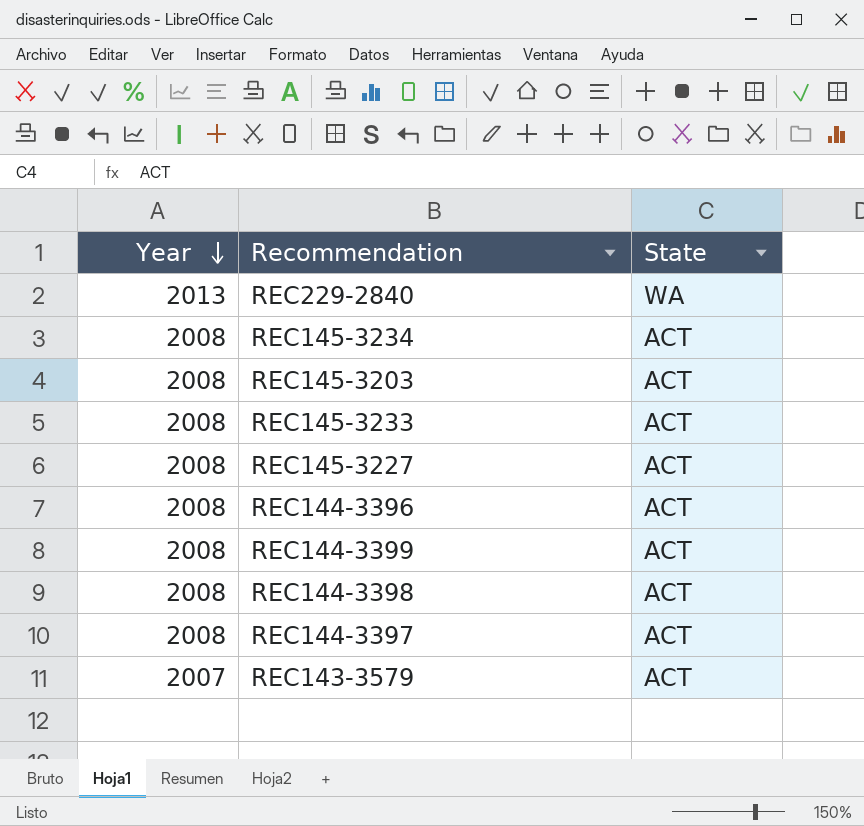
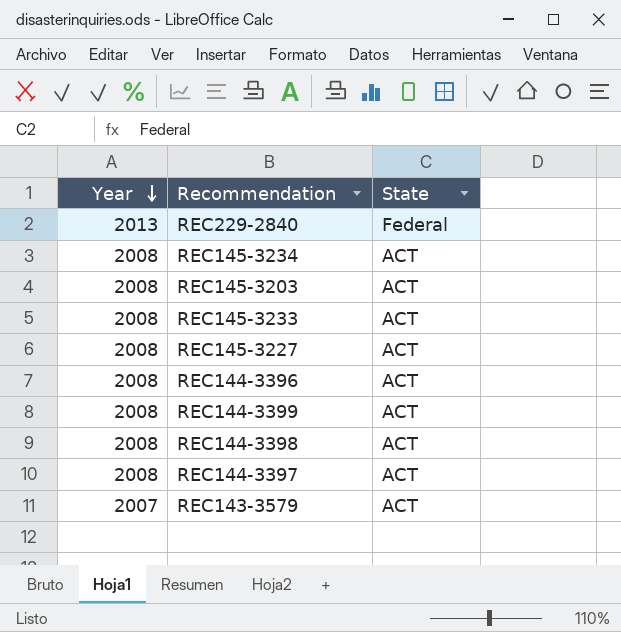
REC229-2840 | State: WA -> Federal

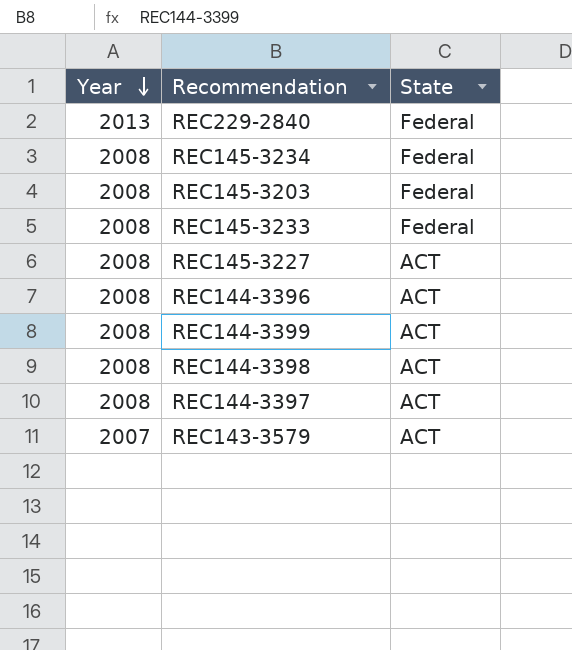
REC145-3234 | State: ACT -> Federal
REC145-3203 | State: ACT -> Federal
REC145-3233 | State: ACT -> Federal

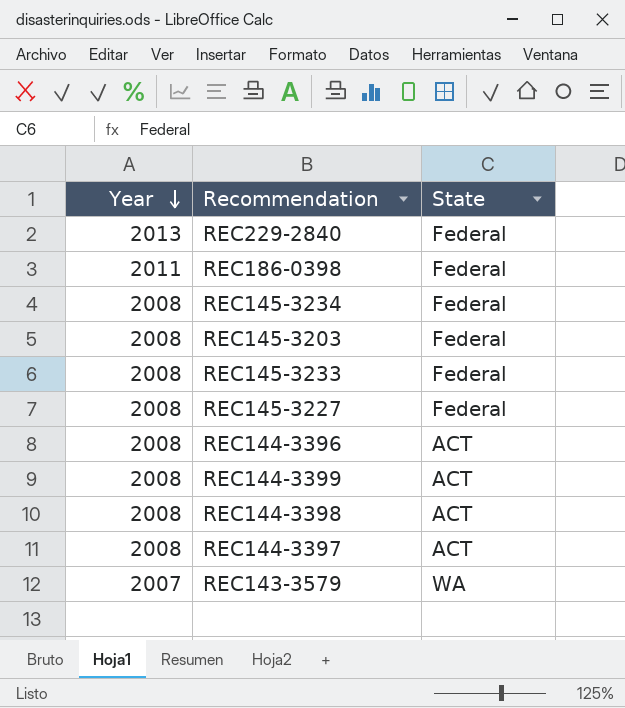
row REC186-0398: none -> 2011 | Federal
REC145-3227 | State: ACT -> Federal
REC143-3579 | State: ACT -> WA

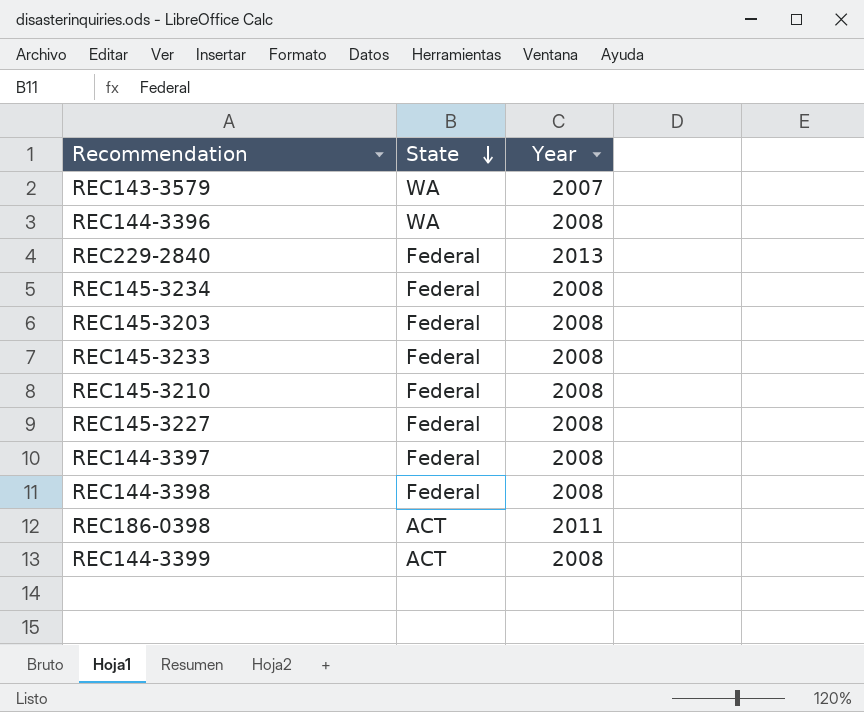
row order: Year descending -> State descending
column Year | position: 1 -> 3
REC144-3396 | State: ACT -> WA
row REC145-3210: none -> Federal | 2008
REC144-3397 | State: ACT -> Federal
REC144-3398 | State: ACT -> Federal
REC186-0398 | State: Federal -> ACT

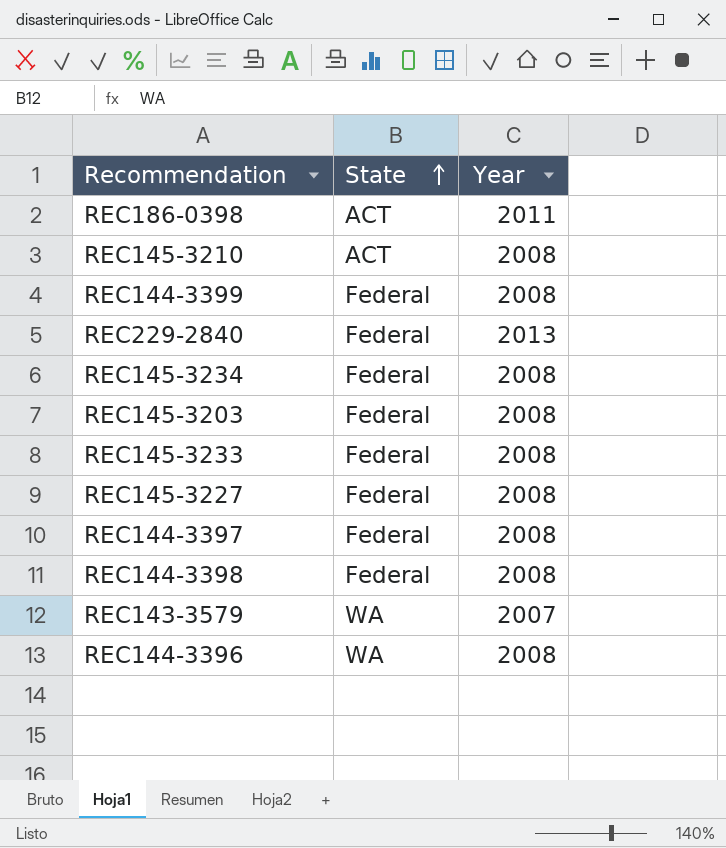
row order: State descending -> State ascending
REC145-3210 | State: Federal -> ACT
REC144-3399 | State: ACT -> Federal

